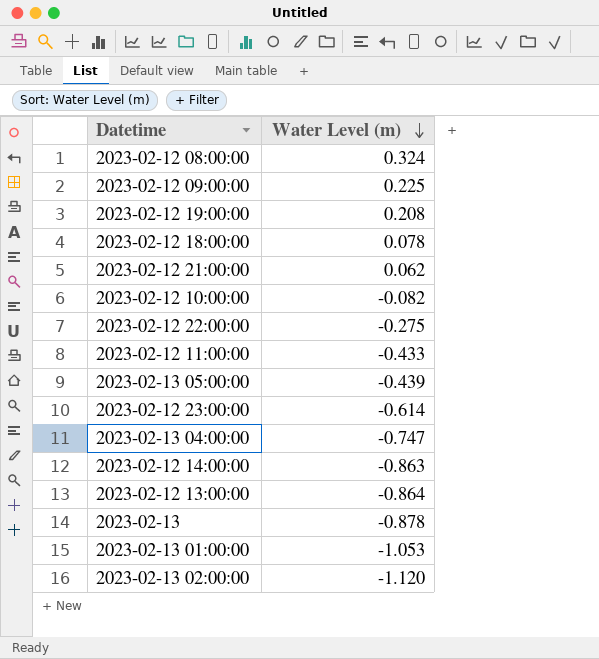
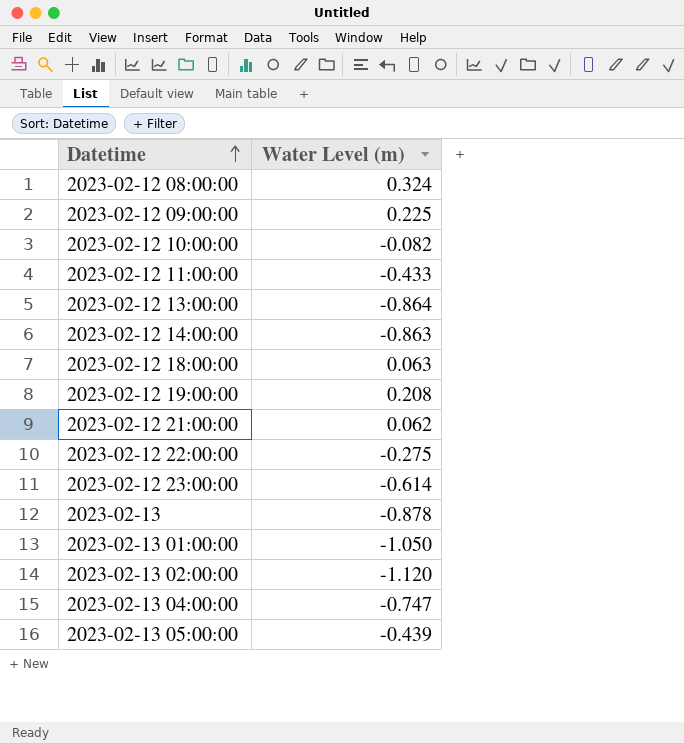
row order: Water Level (m) descending -> Datetime ascending
2023-02-12 18:00:00 | Water Level (m): 0.078 -> 0.063
2023-02-13 01:00:00 | Water Level (m): -1.053 -> -1.050

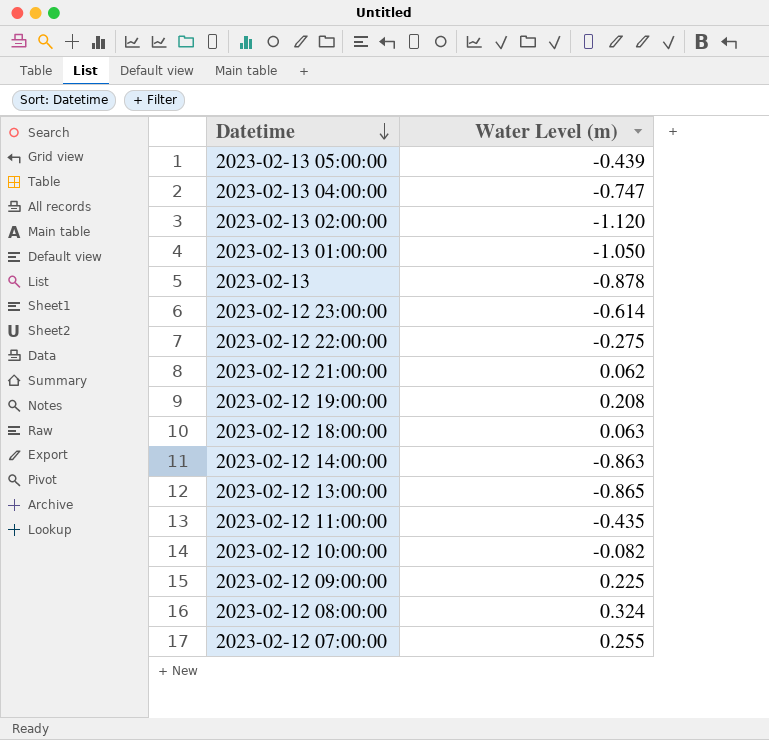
row order: Datetime ascending -> Datetime descending
2023-02-12 13:00:00 | Water Level (m): -0.864 -> -0.865
2023-02-12 11:00:00 | Water Level (m): -0.433 -> -0.435
row 2023-02-12 07:00:00: none -> 0.255

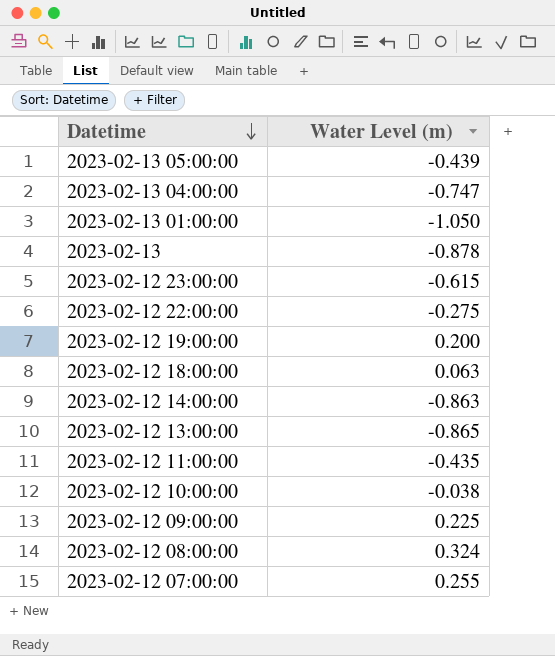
row 2023-02-13 02:00:00: -1.120 -> none
row 2023-02-12 21:00:00: 0.062 -> none
2023-02-12 23:00:00 | Water Level (m): -0.614 -> -0.615
2023-02-12 19:00:00 | Water Level (m): 0.208 -> 0.200
2023-02-12 10:00:00 | Water Level (m): -0.082 -> -0.038

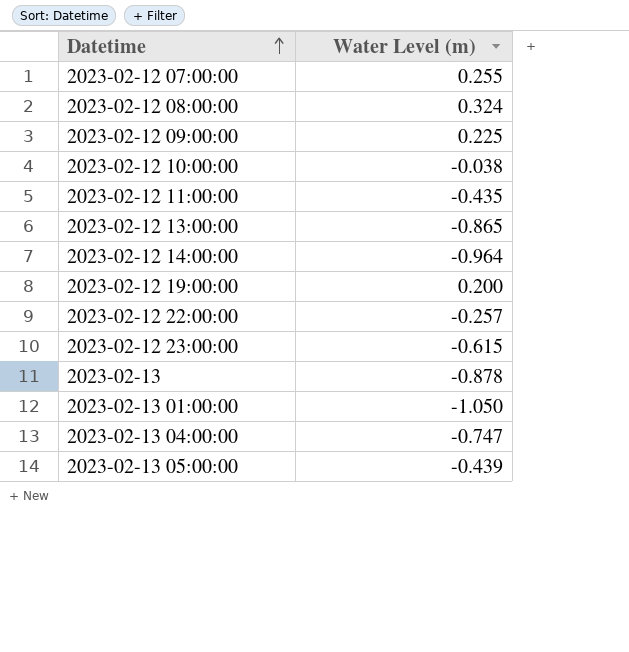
row order: Datetime descending -> Datetime ascending
row 2023-02-12 18:00:00: 0.063 -> none
2023-02-12 14:00:00 | Water Level (m): -0.863 -> -0.964
2023-02-12 22:00:00 | Water Level (m): -0.275 -> -0.257

